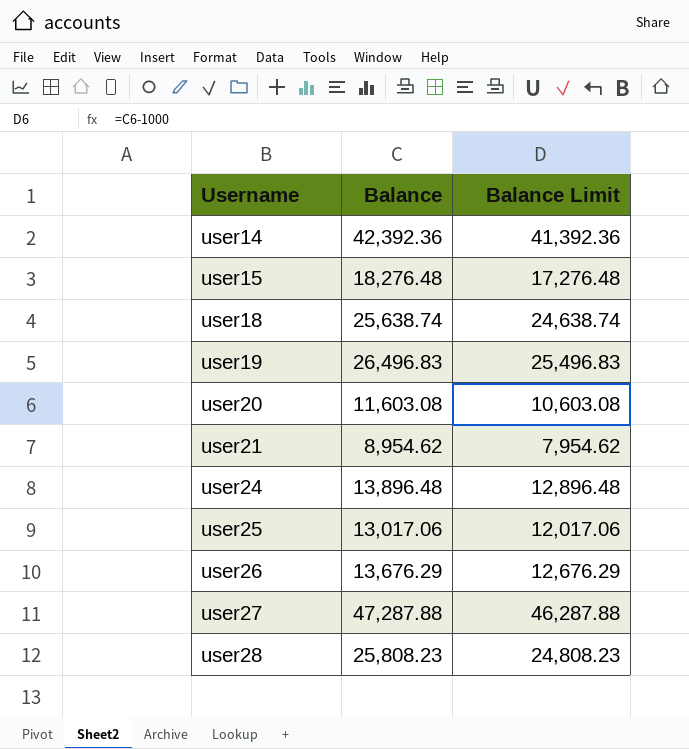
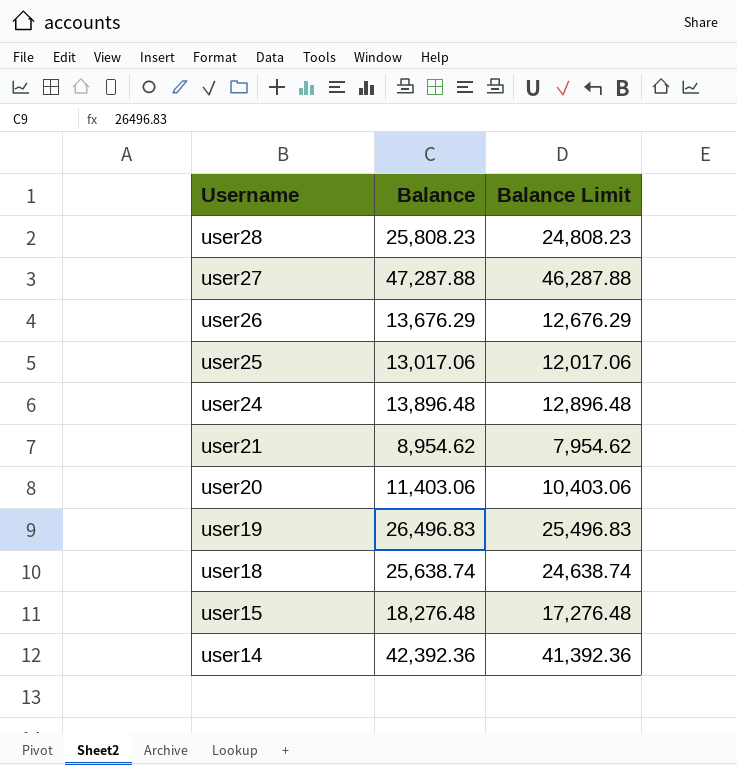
row order: Username ascending -> Username descending
user20 | Balance: 11,603.08 -> 11,403.06
user20 | Balance Limit: 10,603.08 -> 10,403.06

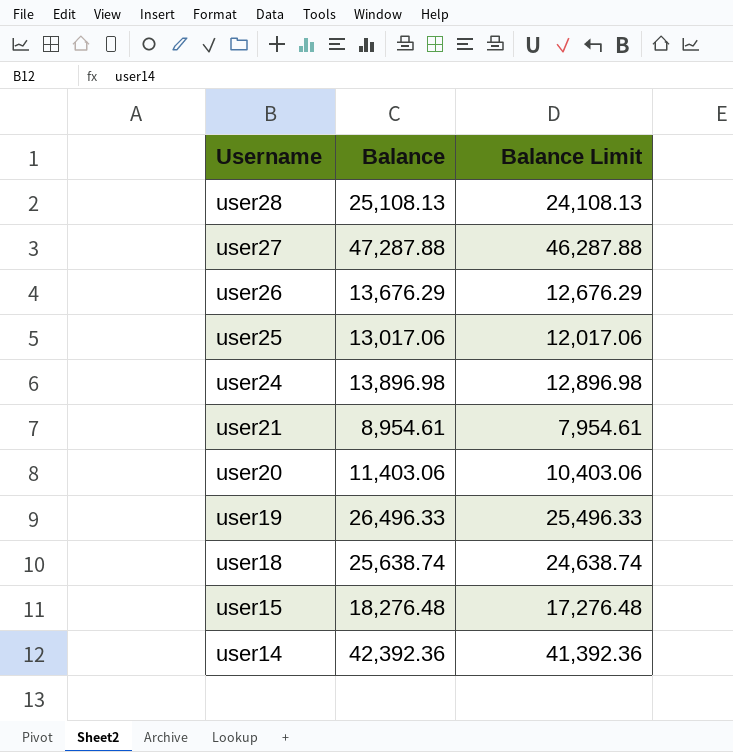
user28 | Balance: 25,808.23 -> 25,108.13
user28 | Balance Limit: 24,808.23 -> 24,108.13
user24 | Balance: 13,896.48 -> 13,896.98
user24 | Balance Limit: 12,896.48 -> 12,896.98
user21 | Balance: 8,954.62 -> 8,954.61
user21 | Balance Limit: 7,954.62 -> 7,954.61
user19 | Balance: 26,496.83 -> 26,496.33
user19 | Balance Limit: 25,496.83 -> 25,496.33

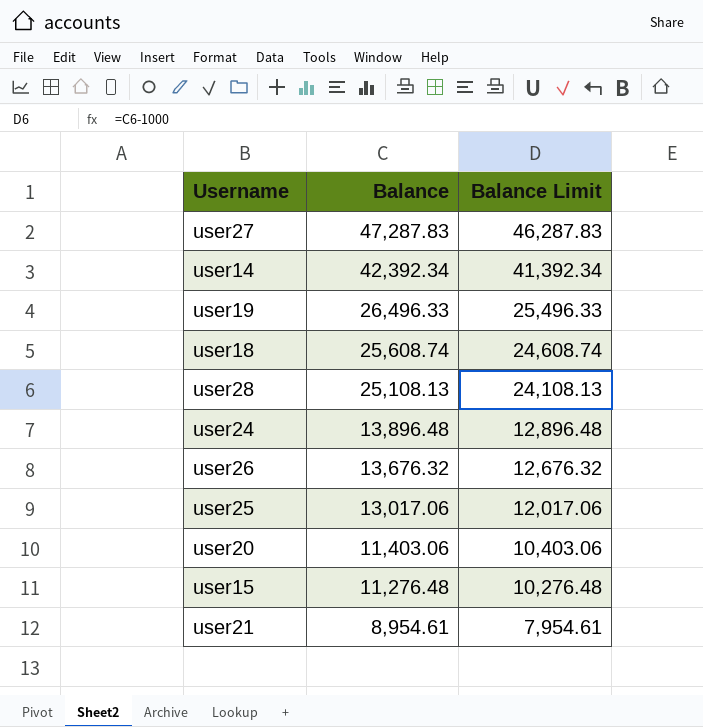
row order: Username descending -> Balance descending
user27 | Balance: 47,287.88 -> 47,287.83
user27 | Balance Limit: 46,287.88 -> 46,287.83
user14 | Balance: 42,392.36 -> 42,392.34
user14 | Balance Limit: 41,392.36 -> 41,392.34
user18 | Balance: 25,638.74 -> 25,608.74
user18 | Balance Limit: 24,638.74 -> 24,608.74
user24 | Balance: 13,896.98 -> 13,896.48
user24 | Balance Limit: 12,896.98 -> 12,896.48
user26 | Balance: 13,676.29 -> 13,676.32
user26 | Balance Limit: 12,676.29 -> 12,676.32
user15 | Balance: 18,276.48 -> 11,276.48
user15 | Balance Limit: 17,276.48 -> 10,276.48

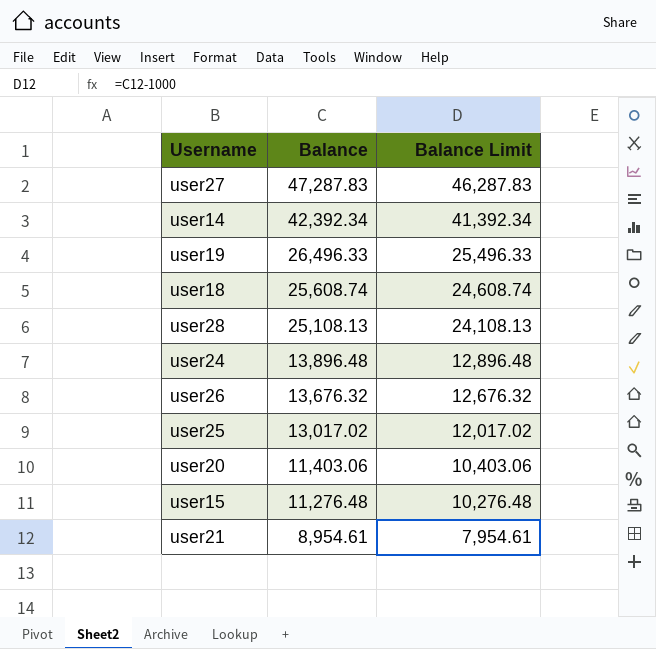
user25 | Balance: 13,017.06 -> 13,017.02
user25 | Balance Limit: 12,017.06 -> 12,017.02

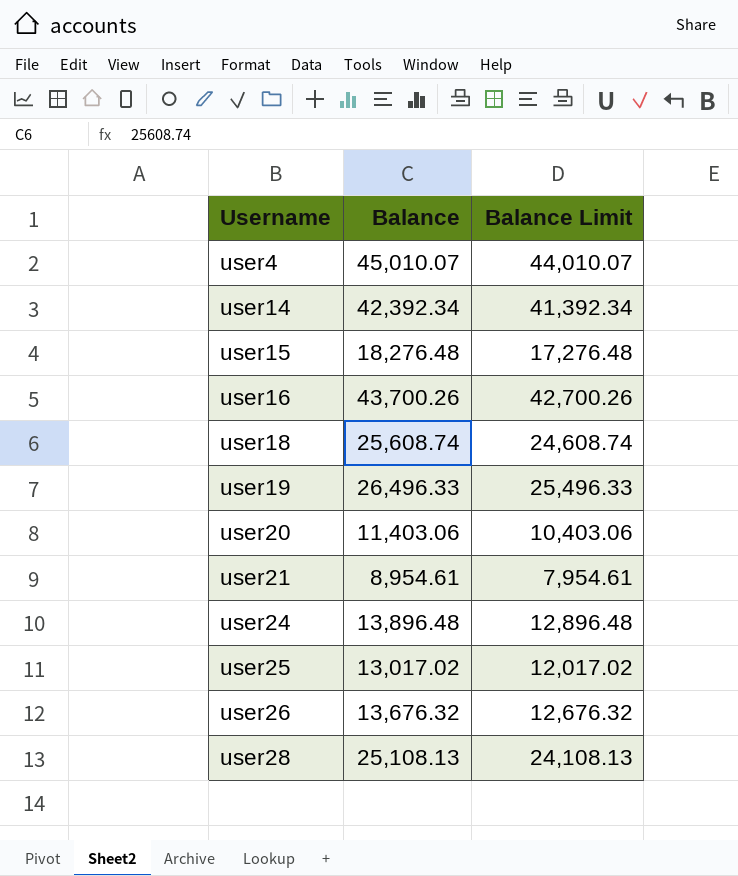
row order: Balance descending -> Username ascending
row user27: 47,287.83 | 46,287.83 -> none
row user4: none -> 45,010.07 | 44,010.07
user15 | Balance: 11,276.48 -> 18,276.48
user15 | Balance Limit: 10,276.48 -> 17,276.48
row user16: none -> 43,700.26 | 42,700.26

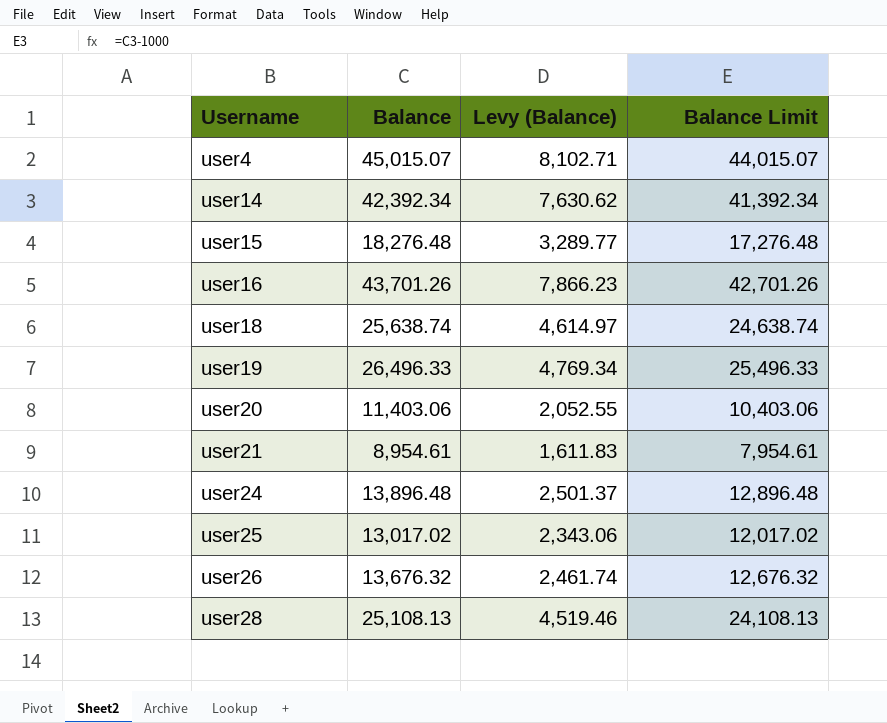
column Levy (Balance) | formula: none -> [Balance] * 0.18
user4 | Balance: 45,010.07 -> 45,015.07
user4 | Balance Limit: 44,010.07 -> 44,015.07
user16 | Balance: 43,700.26 -> 43,701.26
user16 | Balance Limit: 42,700.26 -> 42,701.26
user18 | Balance: 25,608.74 -> 25,638.74
user18 | Balance Limit: 24,608.74 -> 24,638.74

